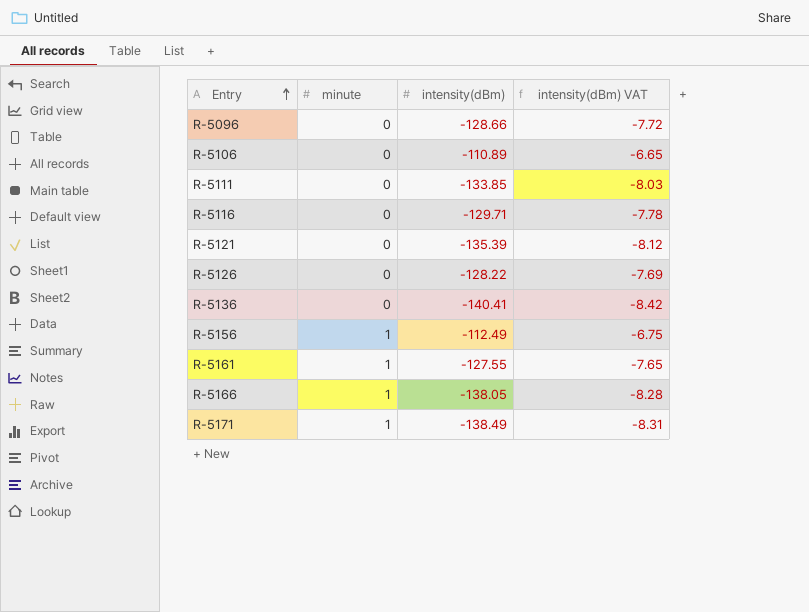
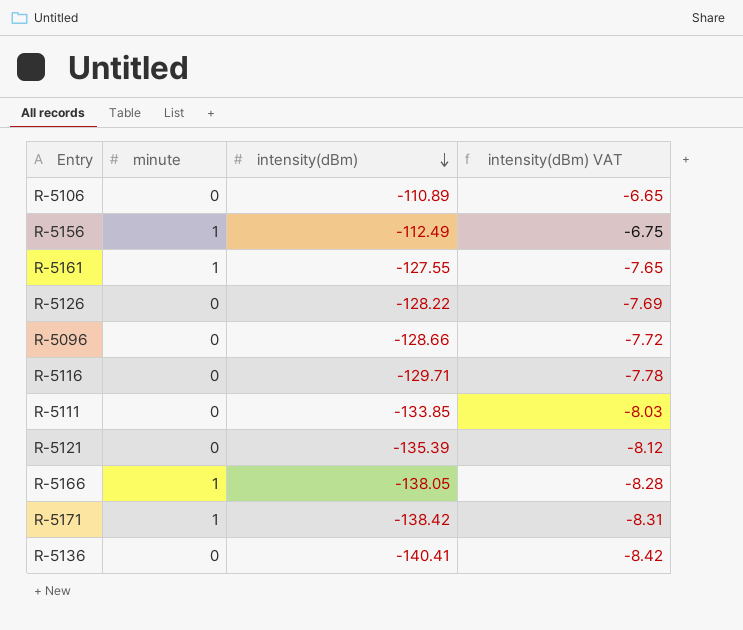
row order: Entry ascending -> intensity(dBm) descending
R-5171 | intensity(dBm): -138.49 -> -138.42

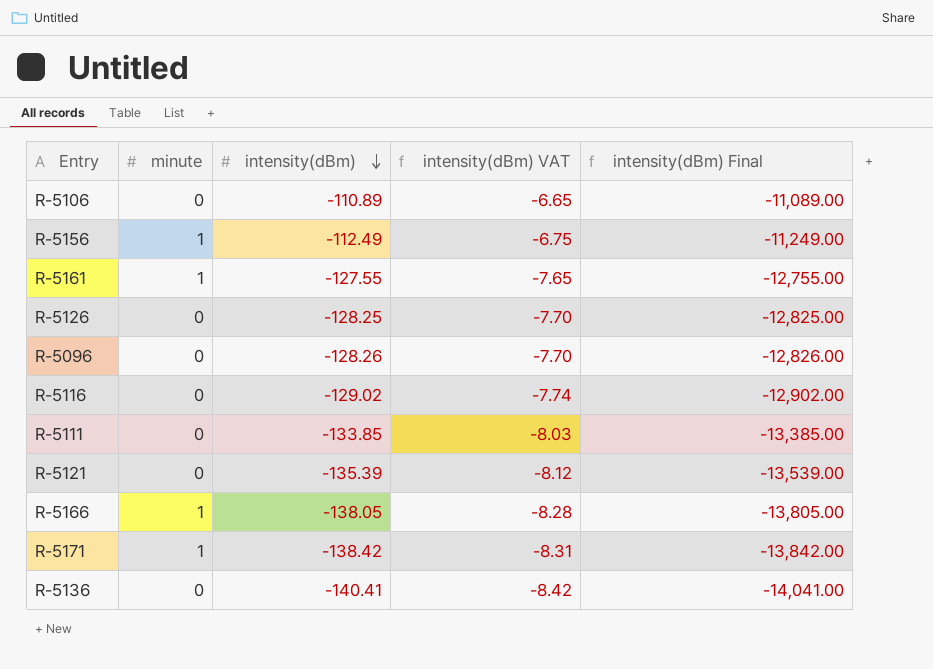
column intensity(dBm) Final | formula: none -> [intensity(dBm)] * 100
R-5126 | intensity(dBm): -128.22 -> -128.25
R-5126 | intensity(dBm) VAT: -7.69 -> -7.70
R-5096 | intensity(dBm): -128.66 -> -128.26
R-5096 | intensity(dBm) VAT: -7.72 -> -7.70
R-5116 | intensity(dBm): -129.71 -> -129.02
R-5116 | intensity(dBm) VAT: -7.78 -> -7.74

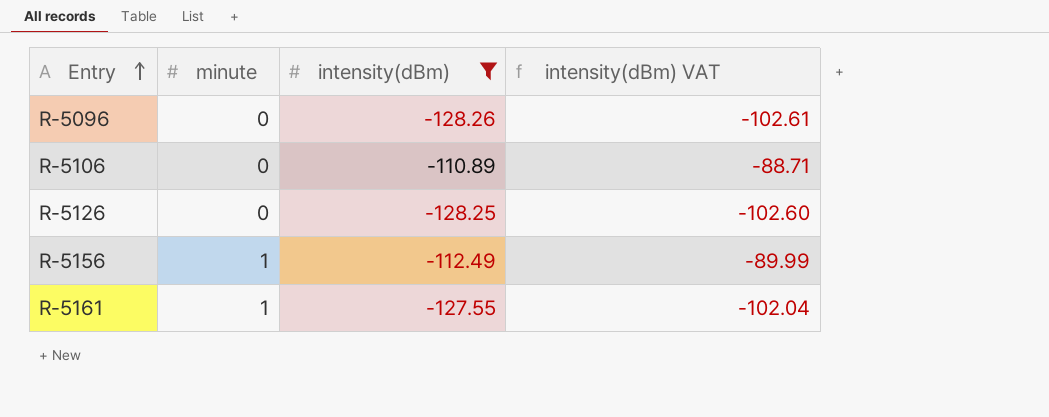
filter: none -> intensity(dBm) >= -128.26
row order: intensity(dBm) descending -> Entry ascending
column intensity(dBm) Final | formula: [intensity(dBm)] * 100 -> none
column intensity(dBm) VAT | formula: [intensity(dBm)] * 0.06 -> [intensity(dBm)] * 0.8

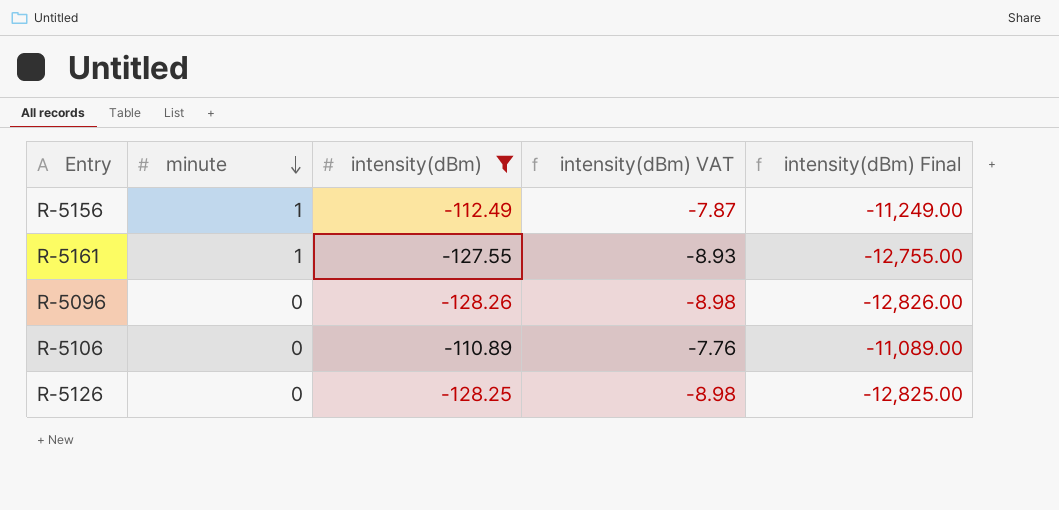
row order: Entry ascending -> minute descending
column intensity(dBm) VAT | formula: [intensity(dBm)] * 0.8 -> [intensity(dBm)] * 0.07
column intensity(dBm) Final | formula: none -> [intensity(dBm)] * 100

